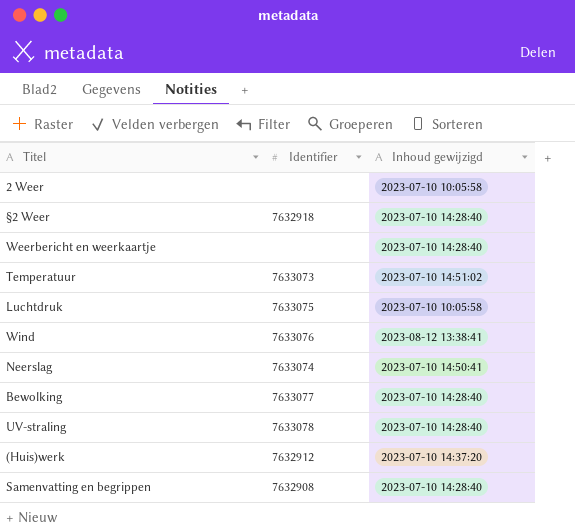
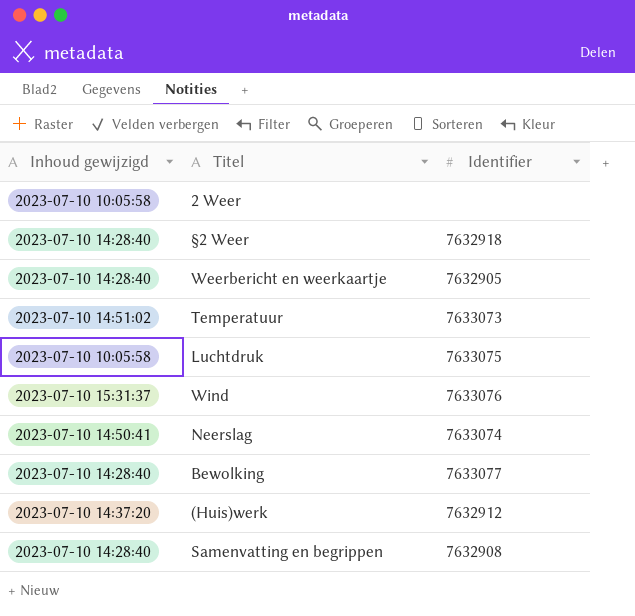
column Inhoud gewijzigd | position: 3 -> 1
row UV-straling: 7633078 | 2023-07-10 14:28:40 -> none
Weerbericht en weerkaartje | Identifier: none -> 7632905
Wind | Inhoud gewijzigd: 2023-08-12 13:38:41 -> 2023-07-10 15:31:37

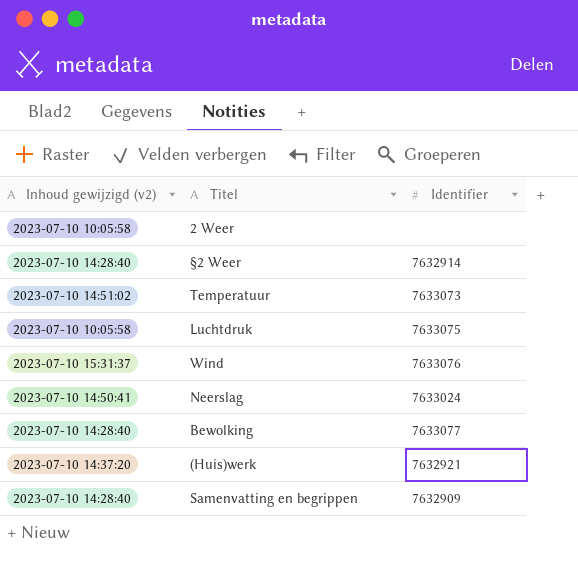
column name: Inhoud gewijzigd -> Inhoud gewijzigd (v2)
row Weerbericht en weerkaartje: 2023-07-10 14:28:40 | 7632905 -> none
§2 Weer | Identifier: 7632918 -> 7632914
Neerslag | Identifier: 7633074 -> 7633024
(Huis)werk | Identifier: 7632912 -> 7632921
Samenvatting en begrippen | Identifier: 7632908 -> 7632909

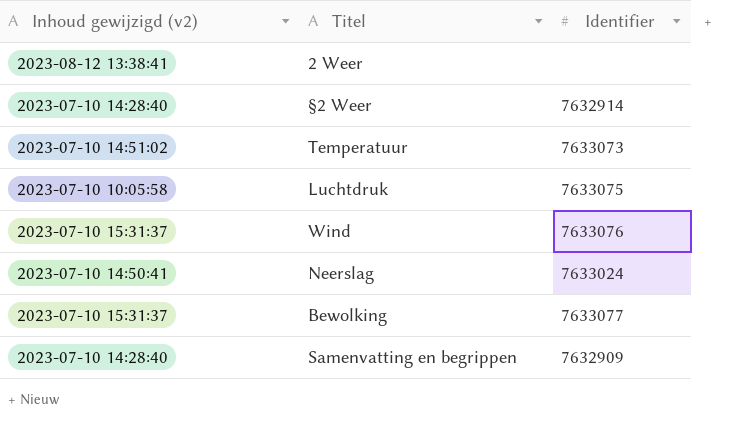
row (Huis)werk: 2023-07-10 14:37:20 | 7632921 -> none
2 Weer | Inhoud gewijzigd (v2): 2023-07-10 10:05:58 -> 2023-08-12 13:38:41
Bewolking | Inhoud gewijzigd (v2): 2023-07-10 14:28:40 -> 2023-07-10 15:31:37

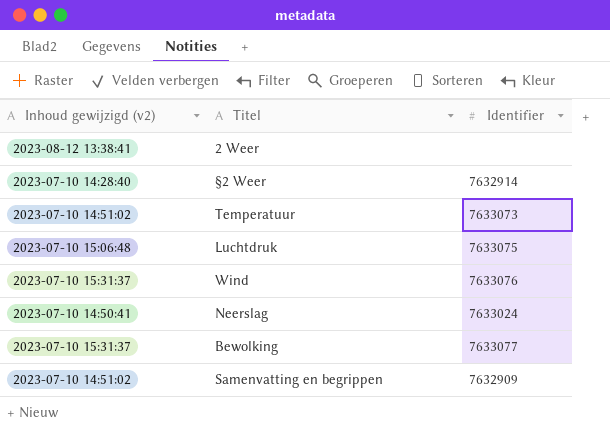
Luchtdruk | Inhoud gewijzigd (v2): 2023-07-10 10:05:58 -> 2023-07-10 15:06:48
Samenvatting en begrippen | Inhoud gewijzigd (v2): 2023-07-10 14:28:40 -> 2023-07-10 14:51:02

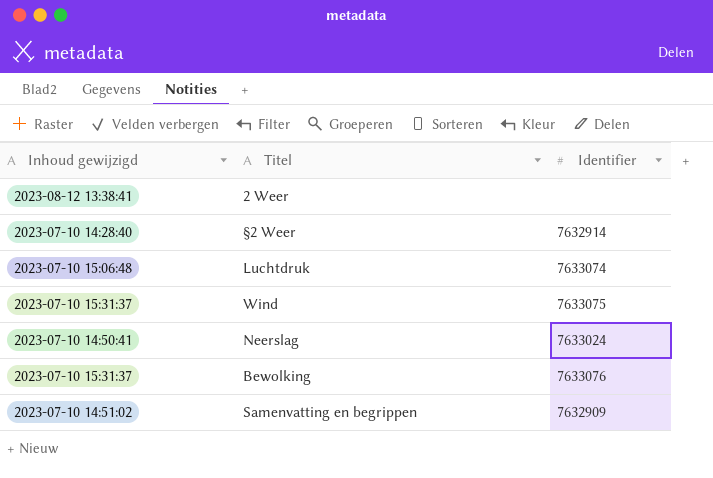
column name: Inhoud gewijzigd (v2) -> Inhoud gewijzigd
row Temperatuur: 2023-07-10 14:51:02 | 7633073 -> none
Luchtdruk | Identifier: 7633075 -> 7633074
Wind | Identifier: 7633076 -> 7633075
Bewolking | Identifier: 7633077 -> 7633076

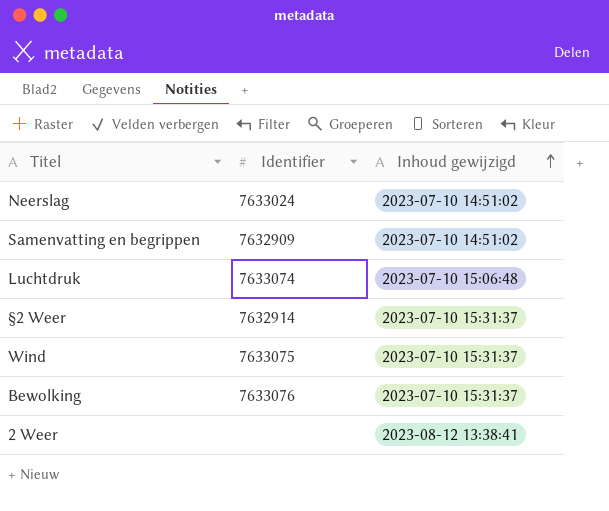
row order: none -> Inhoud gewijzigd ascending
column Inhoud gewijzigd | position: 1 -> 3
Neerslag | Inhoud gewijzigd: 2023-07-10 14:50:41 -> 2023-07-10 14:51:02
§2 Weer | Inhoud gewijzigd: 2023-07-10 14:28:40 -> 2023-07-10 15:31:37

